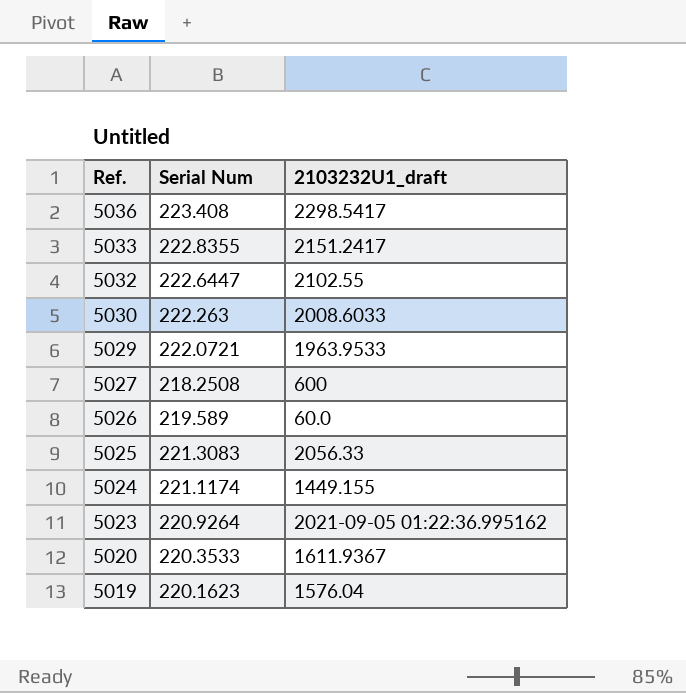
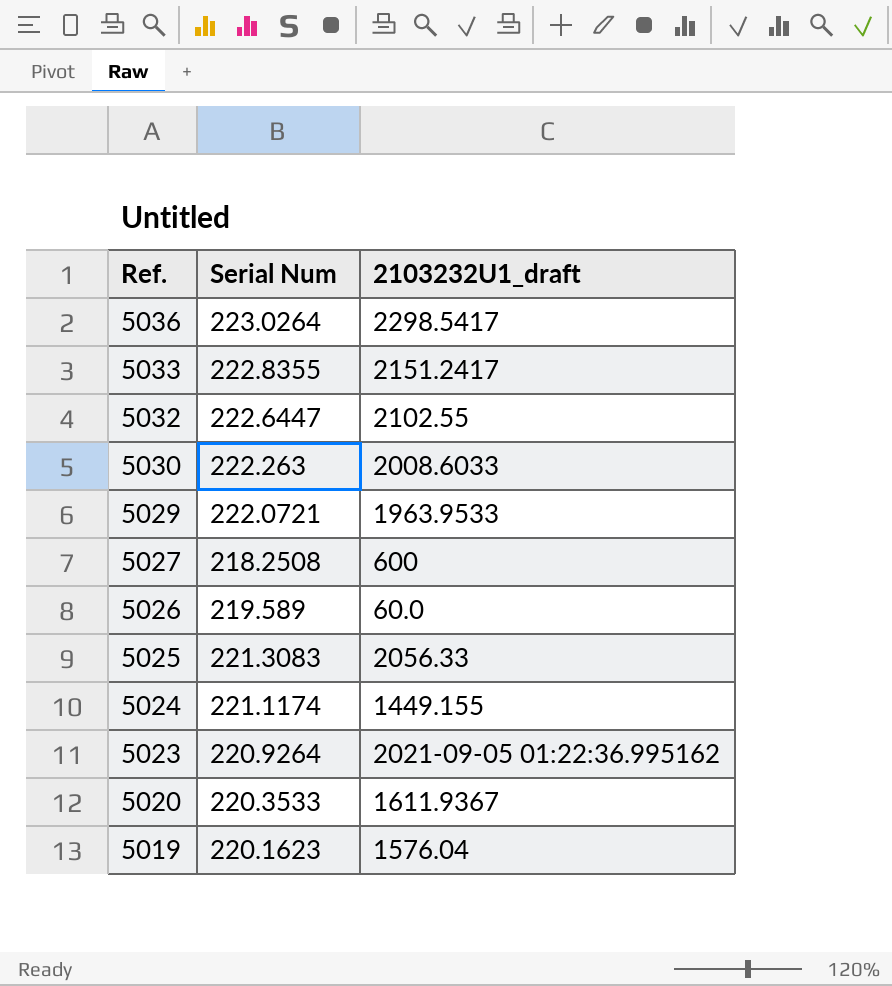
5036 | Serial Num: 223.408 -> 223.0264

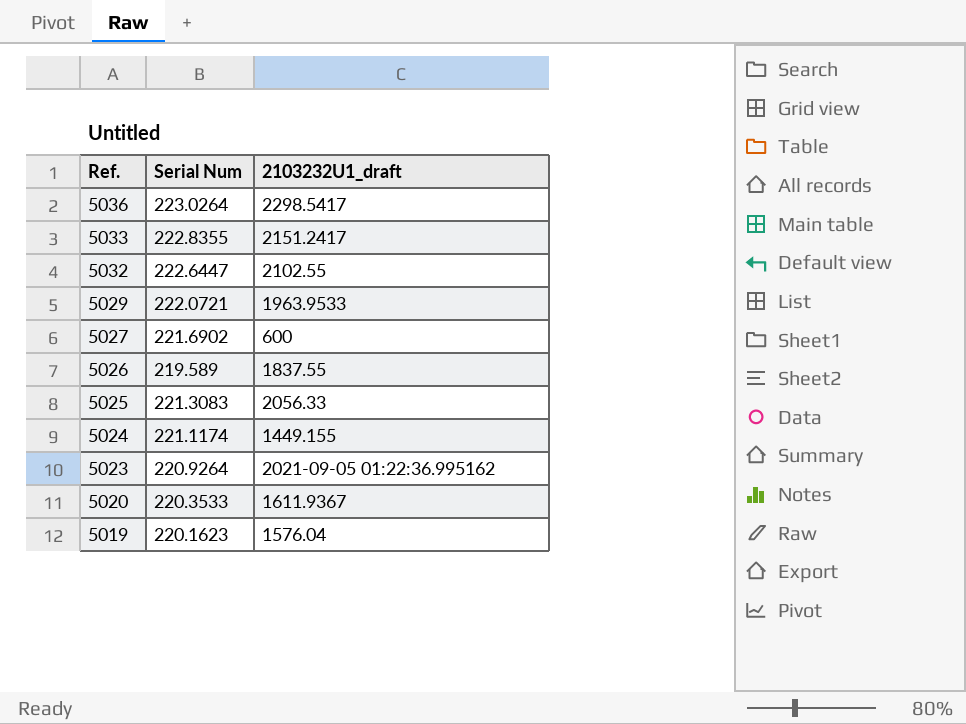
row 5030: 222.263 | 2008.6033 -> none
5027 | Serial Num: 218.2508 -> 221.6902
5026 | 2103232U1_draft: 60.0 -> 1837.55

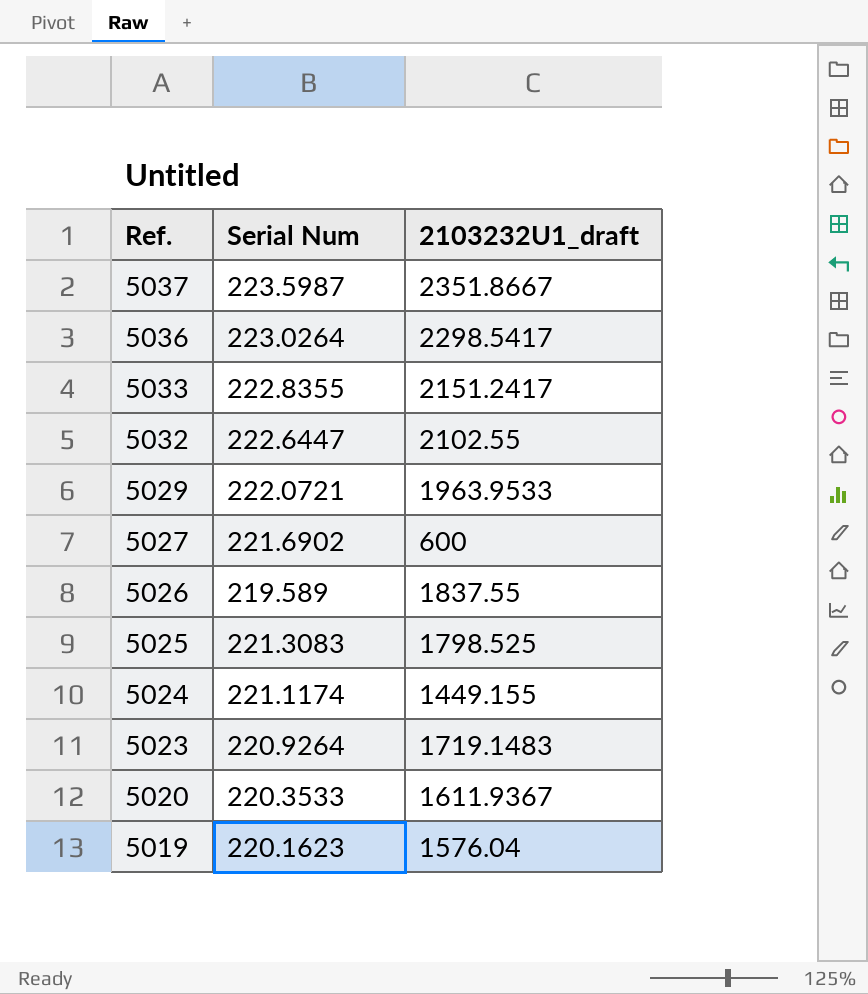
row 5037: none -> 223.5987 | 2351.8667
5025 | 2103232U1_draft: 2056.33 -> 1798.525
5023 | 2103232U1_draft: 2021-09-05 01:22:36.995162 -> 1719.1483

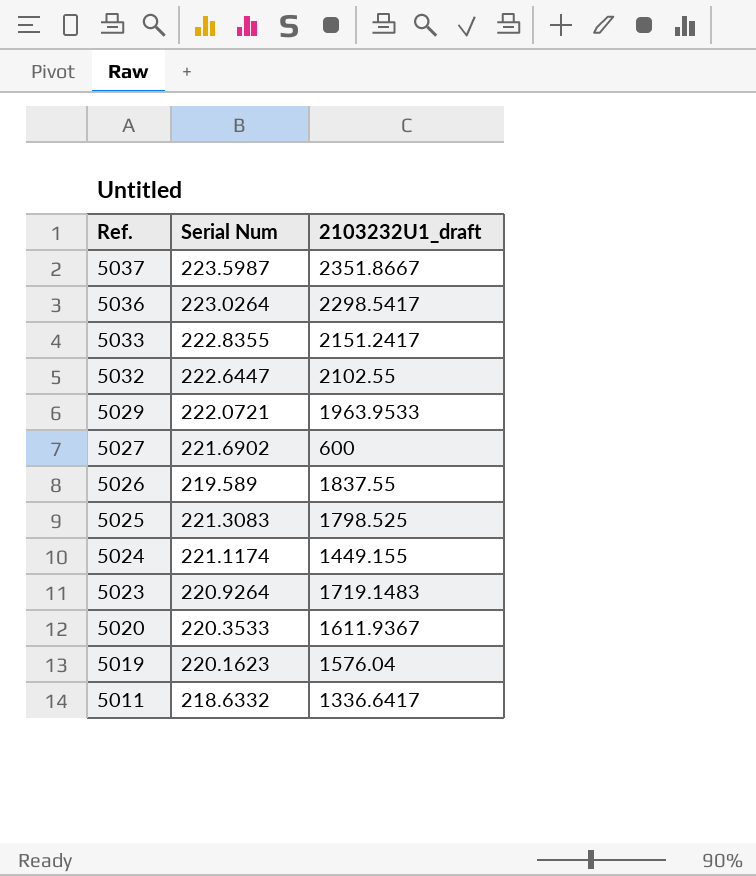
row 5011: none -> 218.6332 | 1336.6417

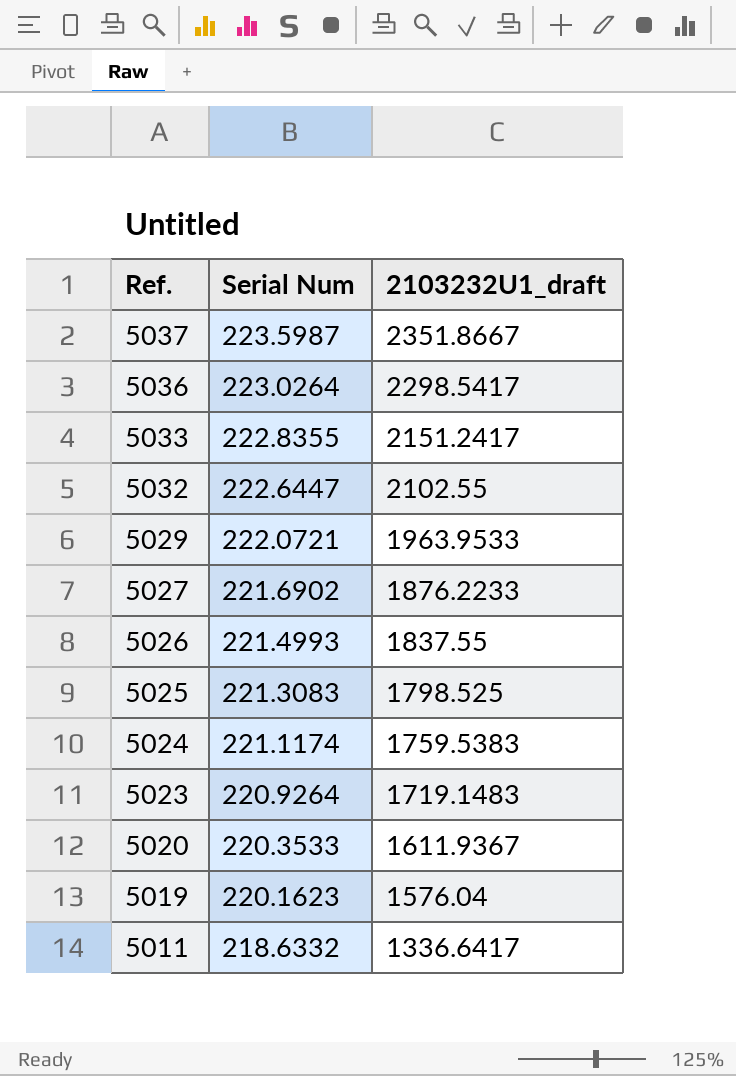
5027 | 2103232U1_draft: 600 -> 1876.2233
5026 | Serial Num: 219.589 -> 221.4993
5024 | 2103232U1_draft: 1449.155 -> 1759.5383

